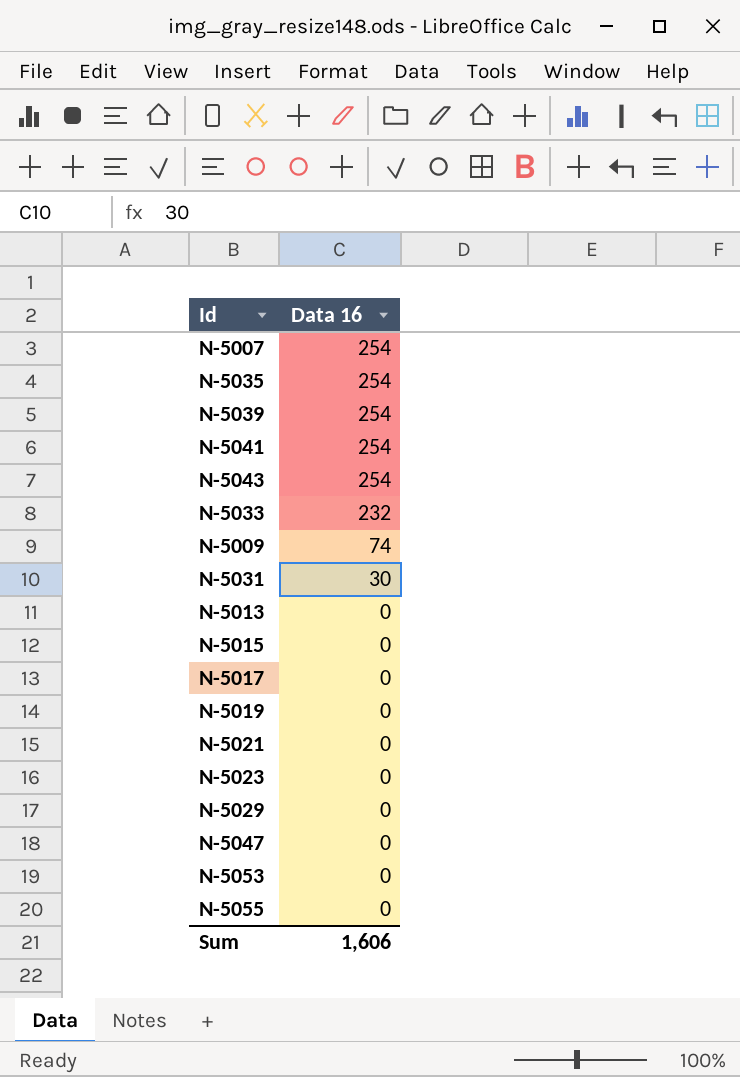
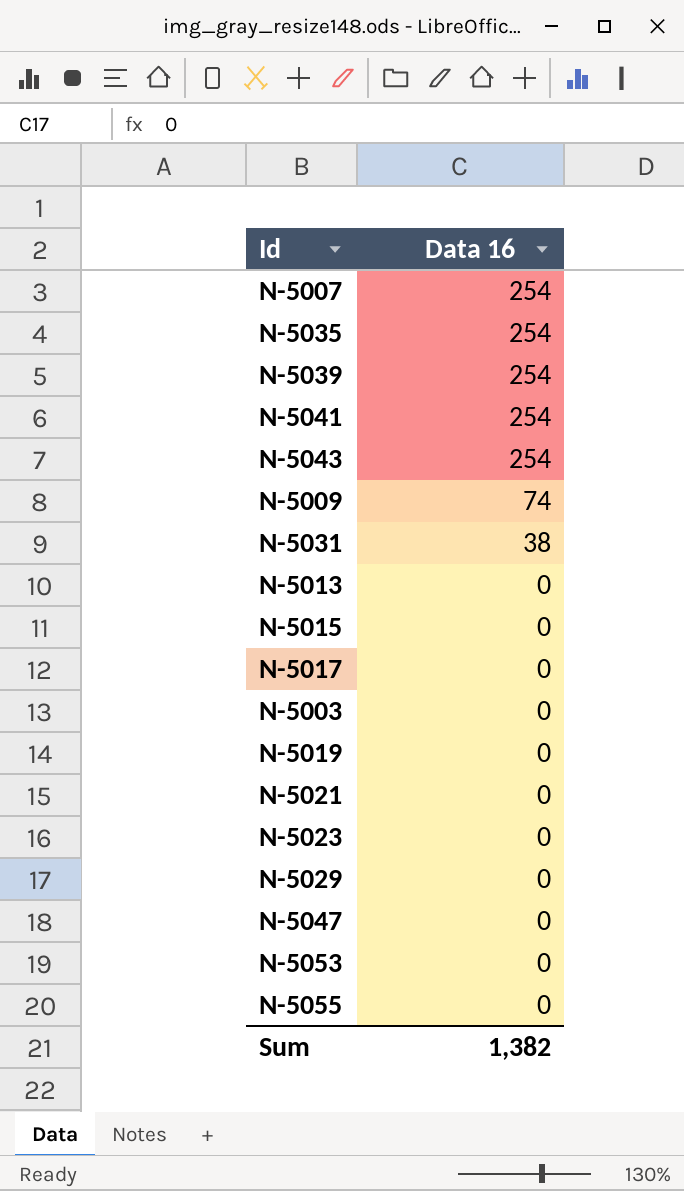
row N-5033: 232 -> none
N-5031 | Data 16: 30 -> 38
row N-5003: none -> 0
Sum | Data 16: 1,606 -> 1,382

